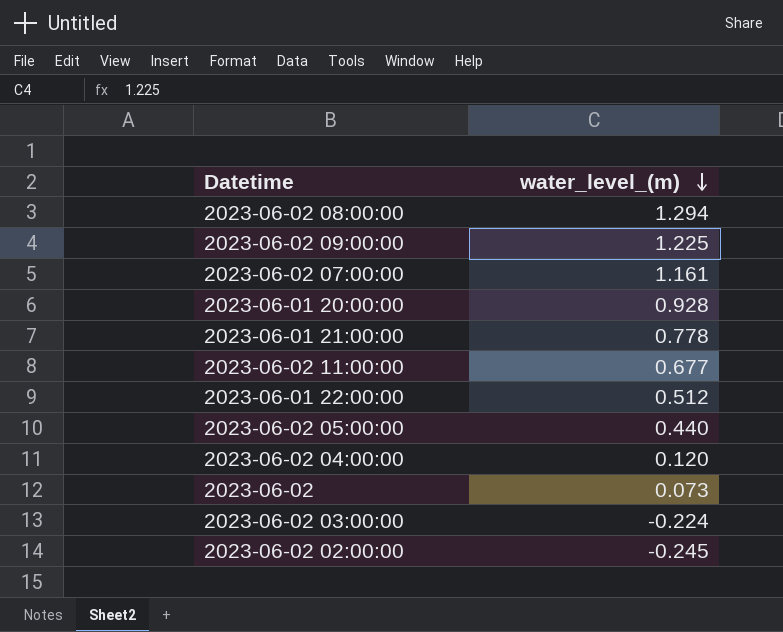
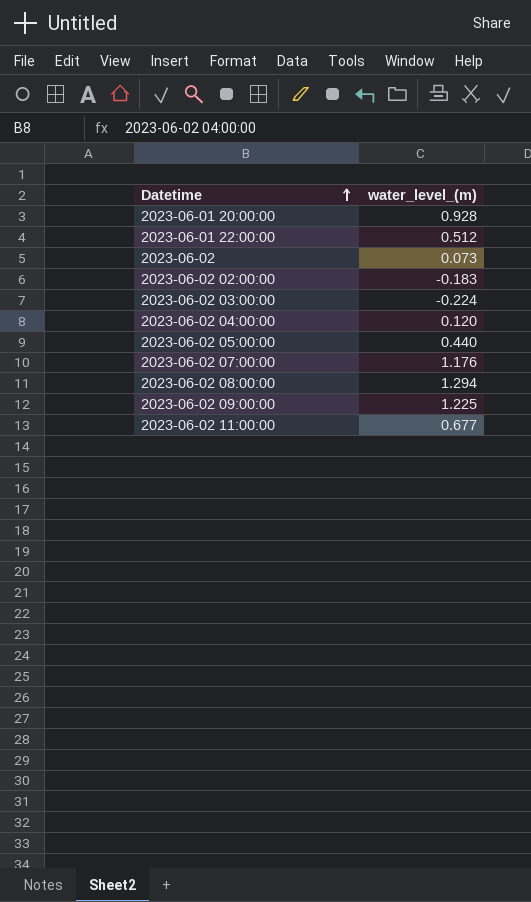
row order: water_level_(m) descending -> Datetime ascending
row 2023-06-01 21:00:00: 0.778 -> none
2023-06-02 02:00:00 | water_level_(m): -0.245 -> -0.183
2023-06-02 07:00:00 | water_level_(m): 1.161 -> 1.176

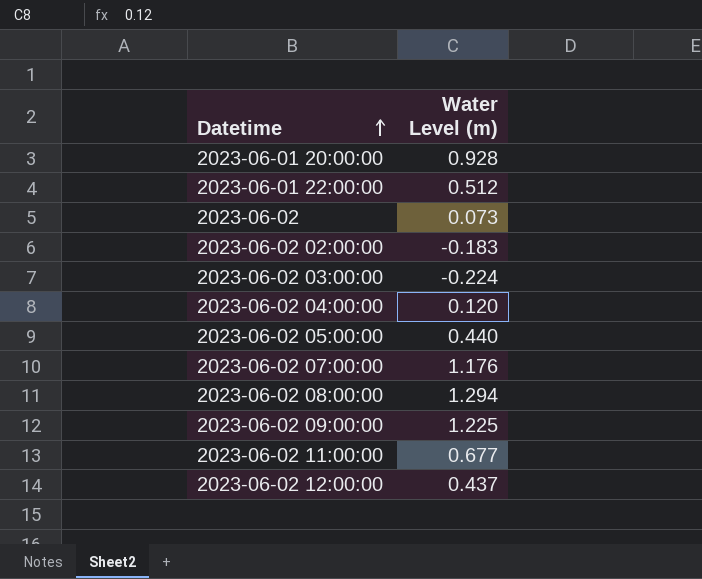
column name: water_level_(m) -> Water Level (m)
row 2023-06-02 12:00:00: none -> 0.437

